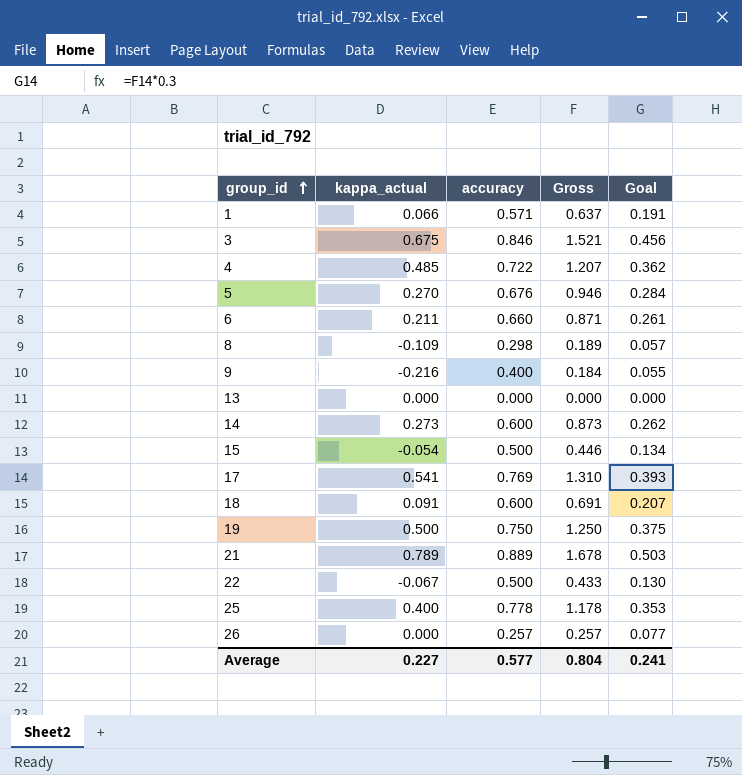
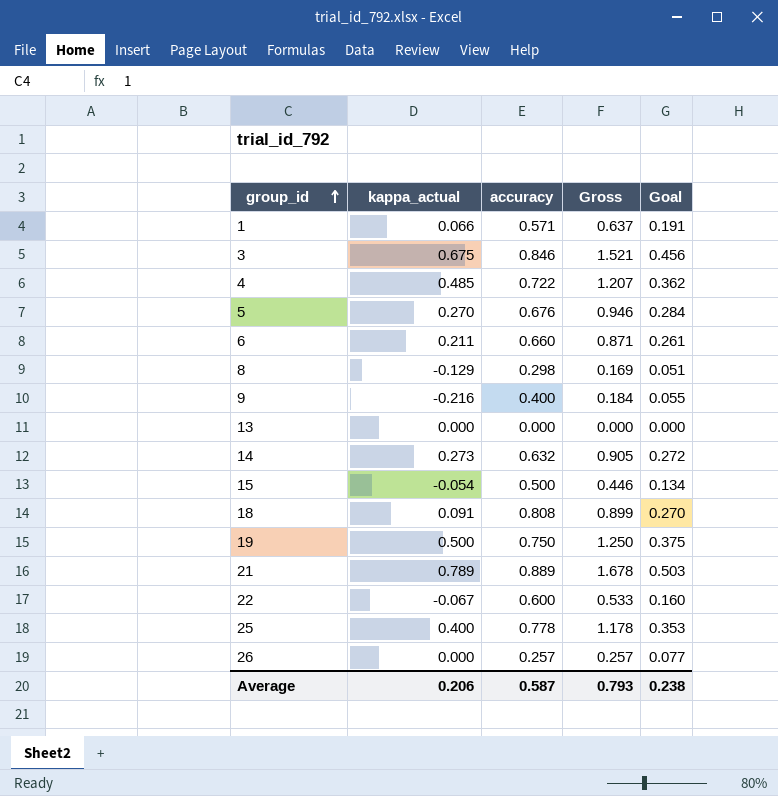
row 17: 0.541 | 0.769 | 1.310 | 0.393 -> none
8 | kappa_actual: -0.109 -> -0.129
8 | Gross: 0.189 -> 0.169
8 | Goal: 0.057 -> 0.051
14 | accuracy: 0.600 -> 0.632
14 | Gross: 0.873 -> 0.905
14 | Goal: 0.262 -> 0.272
18 | accuracy: 0.600 -> 0.808
18 | Gross: 0.691 -> 0.899
18 | Goal: 0.207 -> 0.270
22 | accuracy: 0.500 -> 0.600
22 | Gross: 0.433 -> 0.533
22 | Goal: 0.130 -> 0.160
Average | kappa_actual: 0.227 -> 0.206
Average | accuracy: 0.577 -> 0.587
Average | Gross: 0.804 -> 0.793
Average | Goal: 0.241 -> 0.238

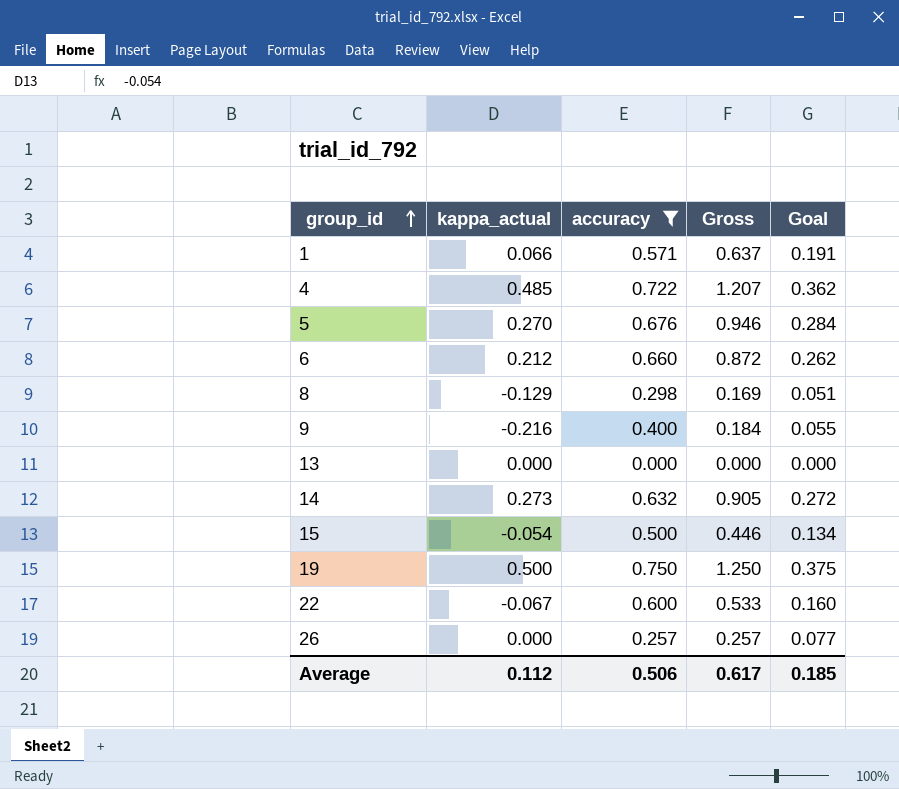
filter: none -> accuracy <= 0.750
6 | kappa_actual: 0.211 -> 0.212
6 | Gross: 0.871 -> 0.872
6 | Goal: 0.261 -> 0.262
Average | kappa_actual: 0.206 -> 0.112
Average | accuracy: 0.587 -> 0.506
Average | Gross: 0.793 -> 0.617
Average | Goal: 0.238 -> 0.185

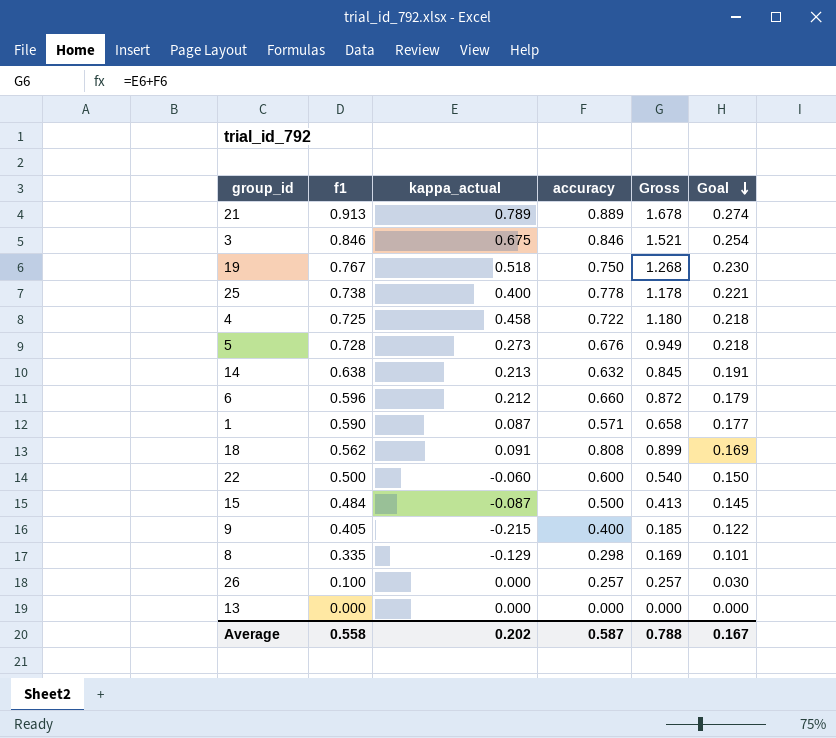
filter: accuracy <= 0.750 -> none
row order: group_id ascending -> Goal descending
column f1 | position: none -> 2
column Goal | formula: [Gross] * 0.3 -> [f1] * 0.3
19 | kappa_actual: 0.500 -> 0.518
19 | Gross: 1.250 -> 1.268
4 | kappa_actual: 0.485 -> 0.458
4 | Gross: 1.207 -> 1.180
5 | kappa_actual: 0.270 -> 0.273
5 | Gross: 0.946 -> 0.949
14 | kappa_actual: 0.273 -> 0.213
14 | Gross: 0.905 -> 0.845
1 | kappa_actual: 0.066 -> 0.087
1 | Gross: 0.637 -> 0.658
22 | kappa_actual: -0.067 -> -0.060
22 | Gross: 0.533 -> 0.540
15 | kappa_actual: -0.054 -> -0.087
15 | Gross: 0.446 -> 0.413
9 | kappa_actual: -0.216 -> -0.215
9 | Gross: 0.184 -> 0.185
Average | kappa_actual: 0.112 -> 0.202
Average | accuracy: 0.506 -> 0.587
Average | Gross: 0.617 -> 0.788
Average | Goal: 0.185 -> 0.167

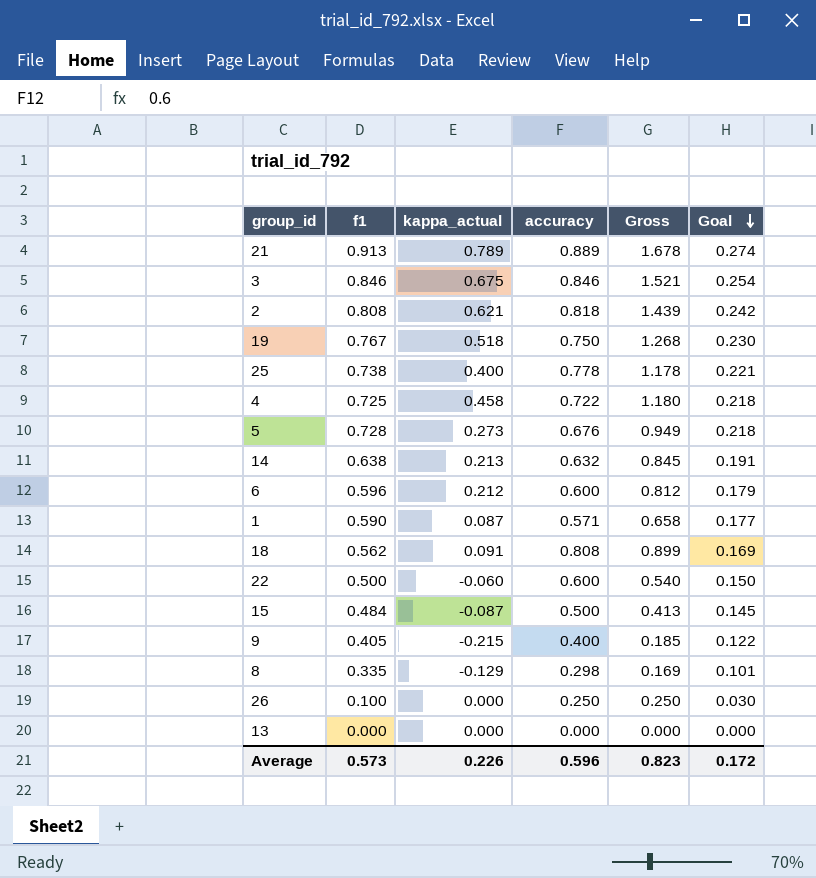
row 2: none -> 0.808 | 0.621 | 0.818 | 1.439 | 0.242
6 | accuracy: 0.660 -> 0.600
6 | Gross: 0.872 -> 0.812
26 | accuracy: 0.257 -> 0.250
26 | Gross: 0.257 -> 0.250
Average | f1: 0.558 -> 0.573
Average | kappa_actual: 0.202 -> 0.226
Average | accuracy: 0.587 -> 0.596
Average | Gross: 0.788 -> 0.823
Average | Goal: 0.167 -> 0.172

